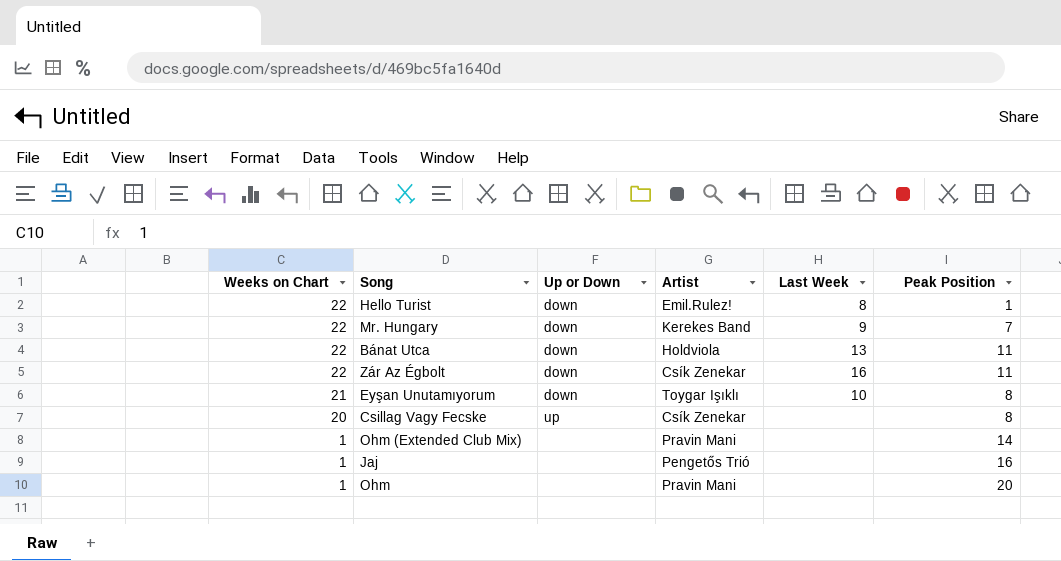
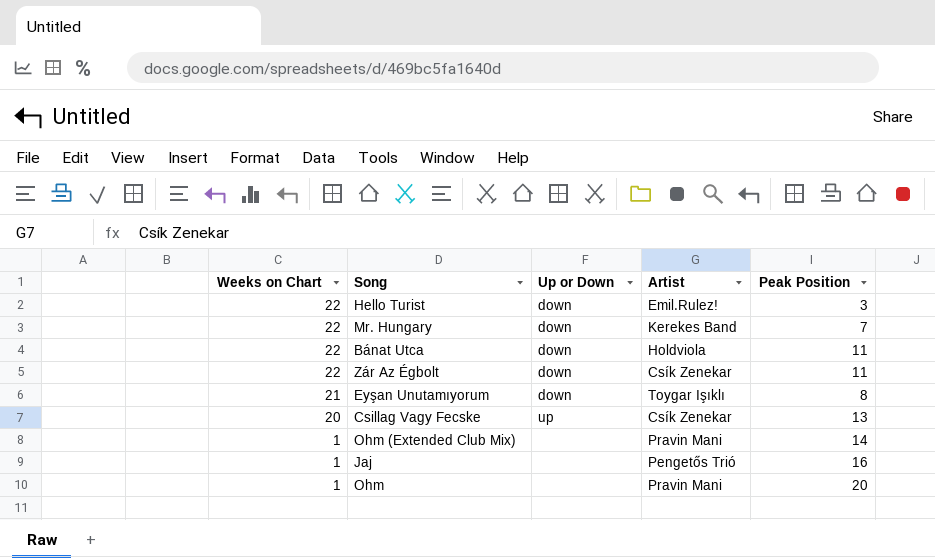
column Last Week | position: 5 -> none
Hello Turist | Peak Position: 1 -> 3
Csillag Vagy Fecske | Peak Position: 8 -> 13

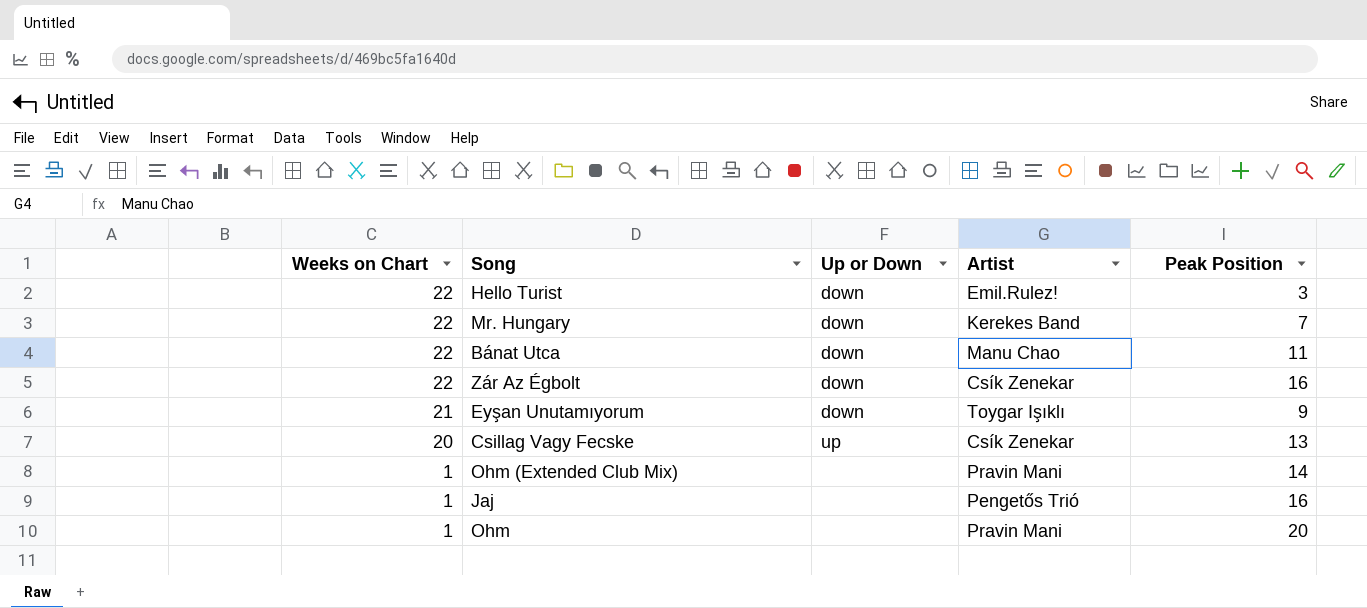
Bánat Utca | Artist: Holdviola -> Manu Chao
Zár Az Égbolt | Peak Position: 11 -> 16
Eyşan Unutamıyorum | Peak Position: 8 -> 9

